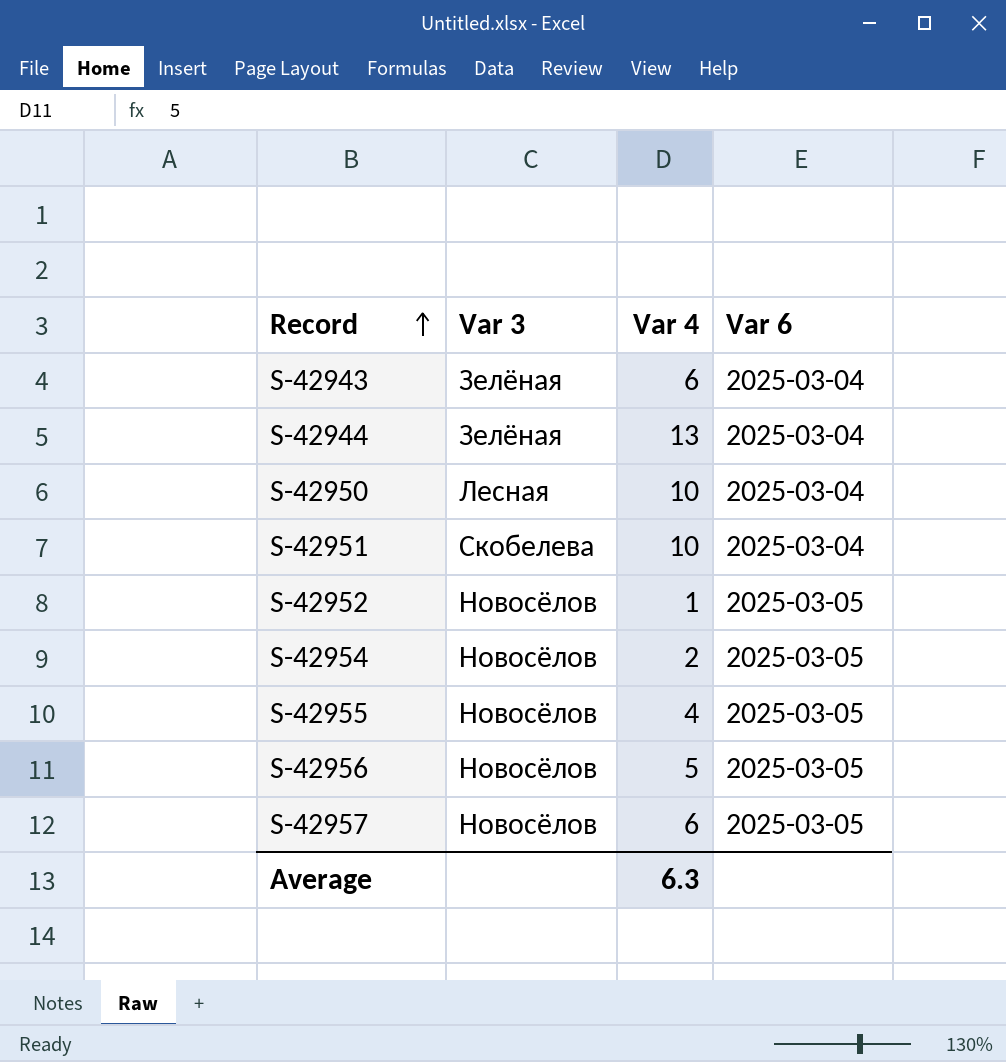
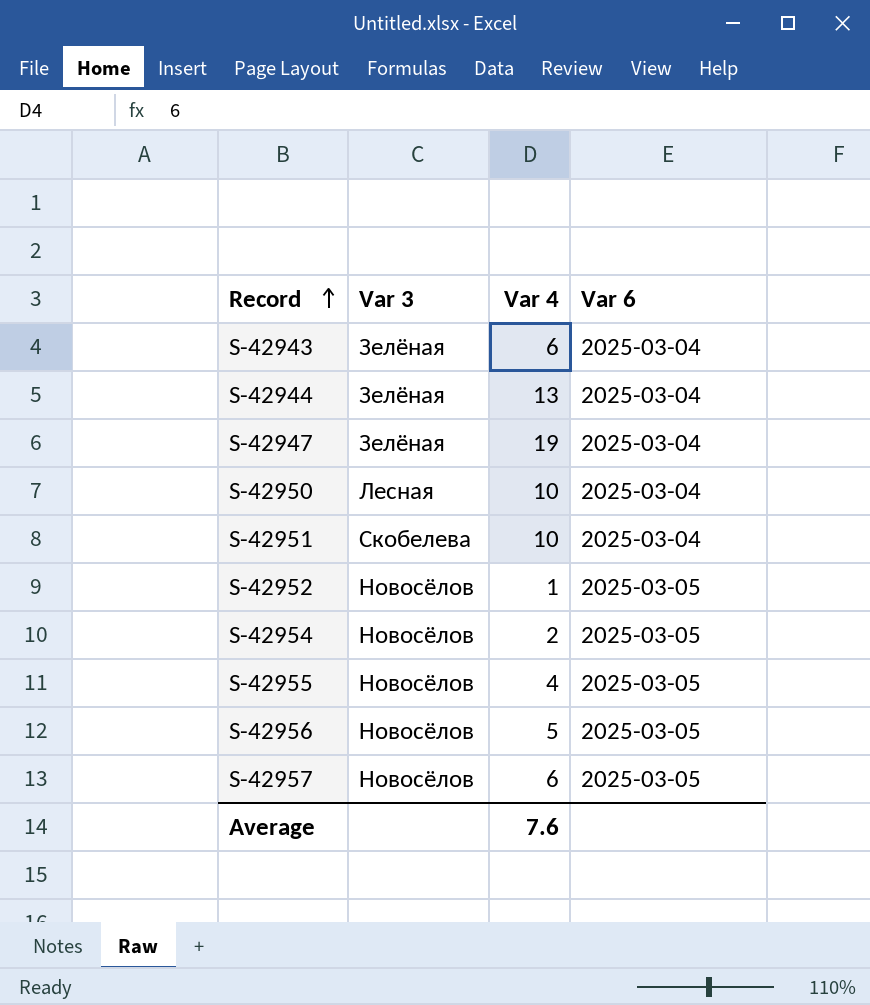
row S-42947: none -> Зелёная | 19 | 2025-03-04
Average | Var 4: 6.3 -> 7.6

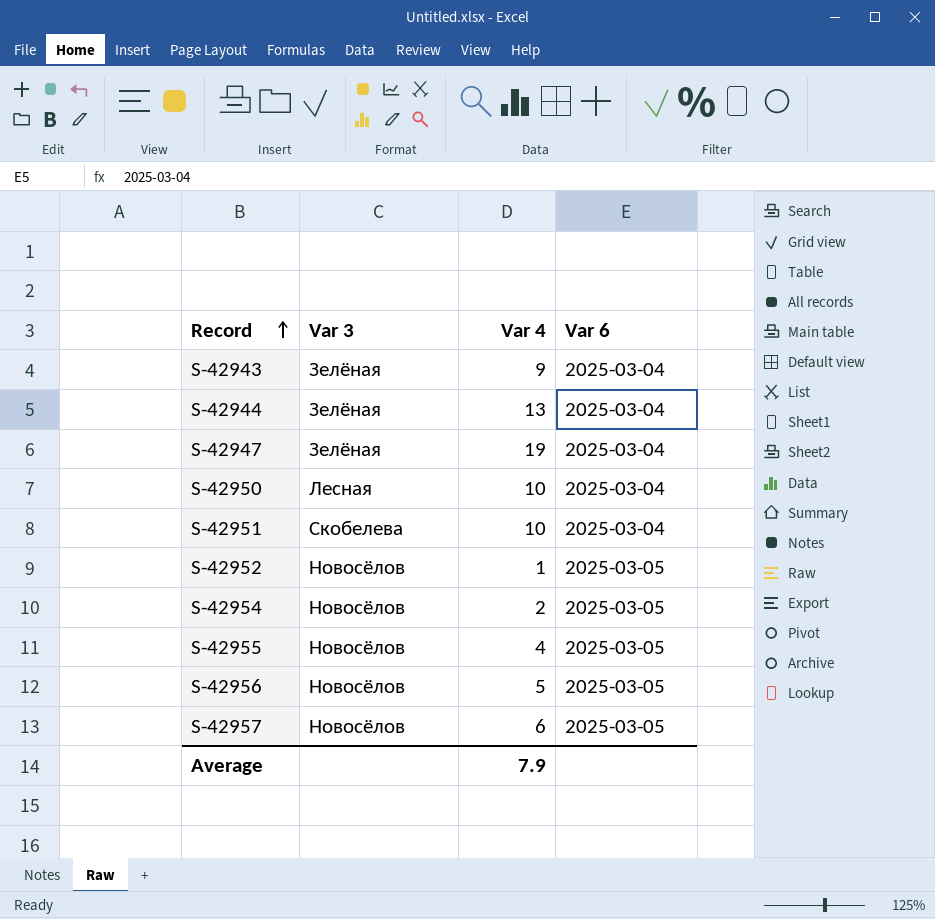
S-42943 | Var 4: 6 -> 9
Average | Var 4: 7.6 -> 7.9

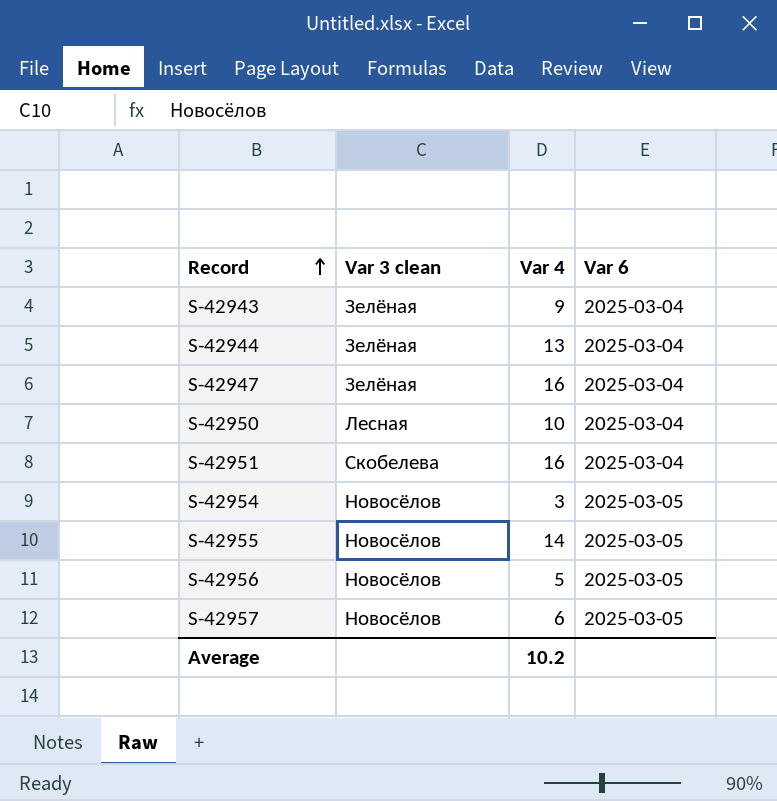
column name: Var 3 -> Var 3 clean
row S-42952: Новосёлов | 1 | 2025-03-05 -> none
S-42947 | Var 4: 19 -> 16
S-42951 | Var 4: 10 -> 16
S-42954 | Var 4: 2 -> 3
S-42955 | Var 4: 4 -> 14
Average | Var 4: 7.9 -> 10.2

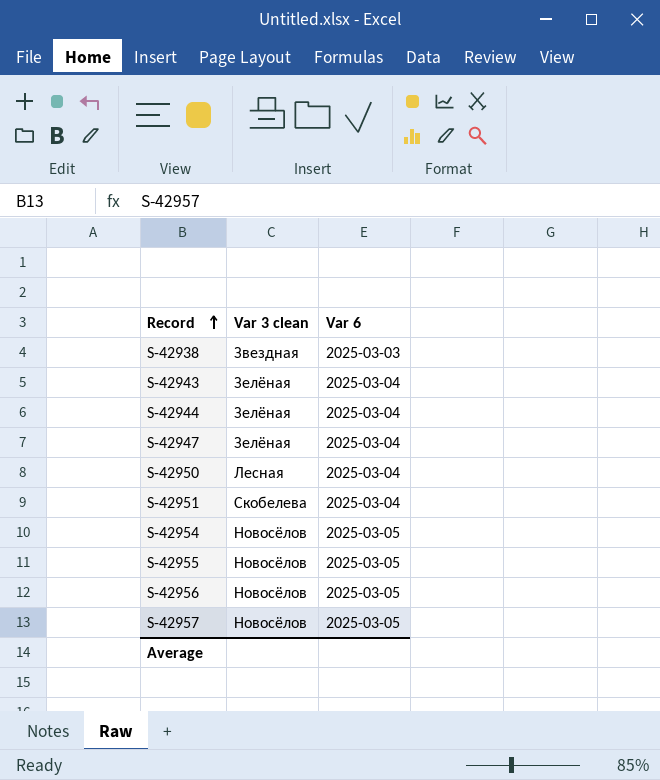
column Var 4 | position: 3 -> none
row S-42938: none -> Звездная | 2025-03-03

